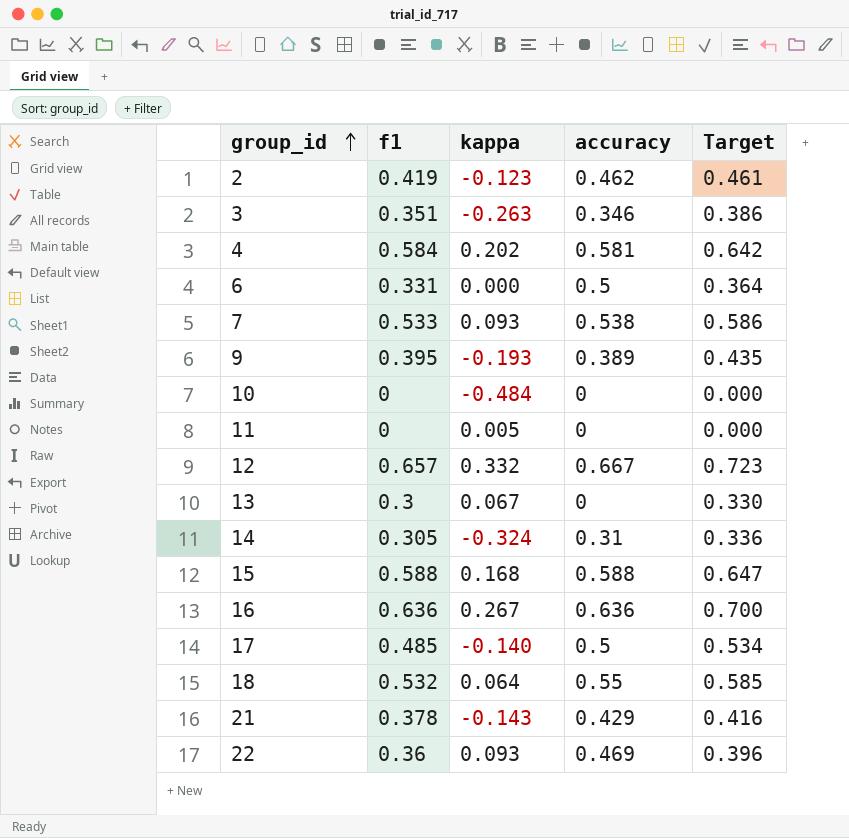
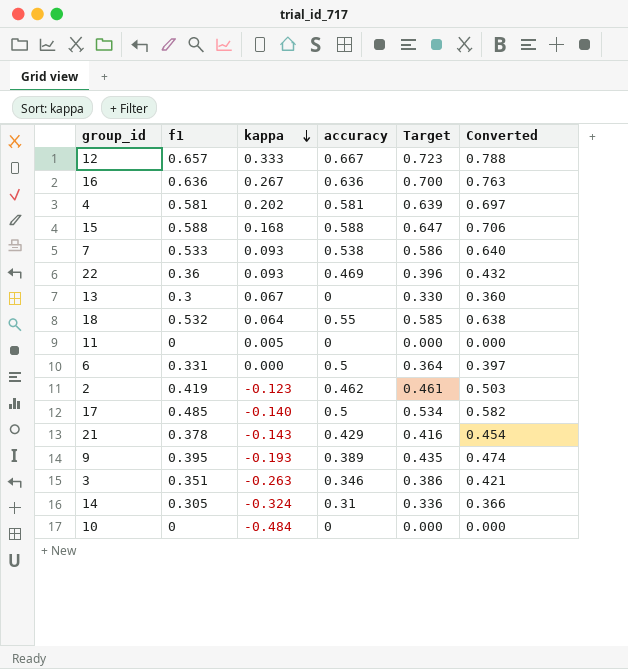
row order: group_id ascending -> kappa descending
column Converted | formula: none -> [f1] * 1.2
12 | kappa: 0.332 -> 0.333
4 | f1: 0.584 -> 0.581
4 | Target: 0.642 -> 0.639

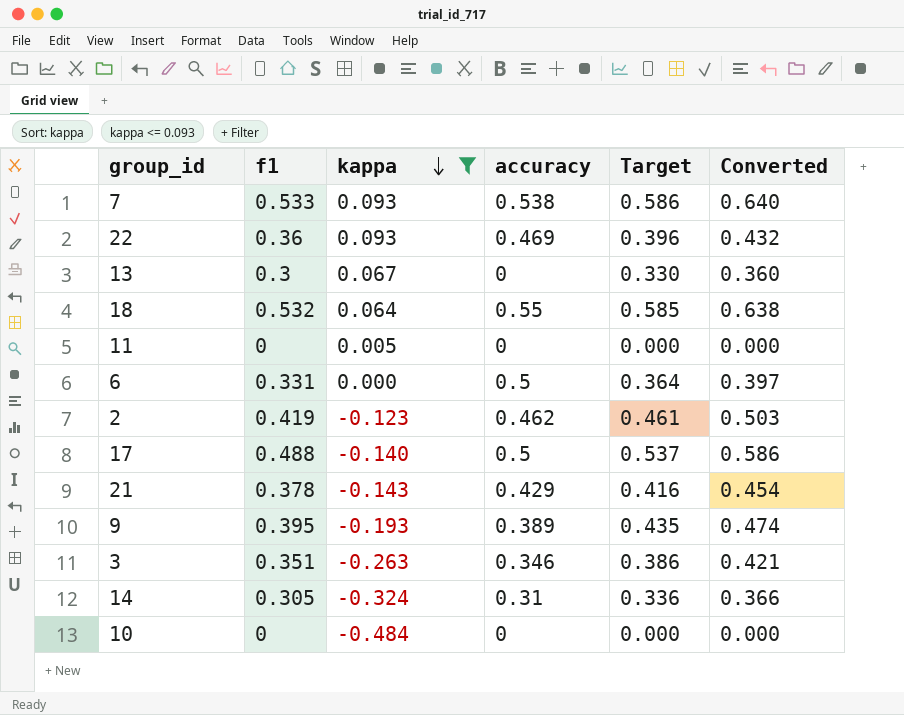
filter: none -> kappa <= 0.093
17 | f1: 0.485 -> 0.488
17 | Target: 0.534 -> 0.537
17 | Converted: 0.582 -> 0.586

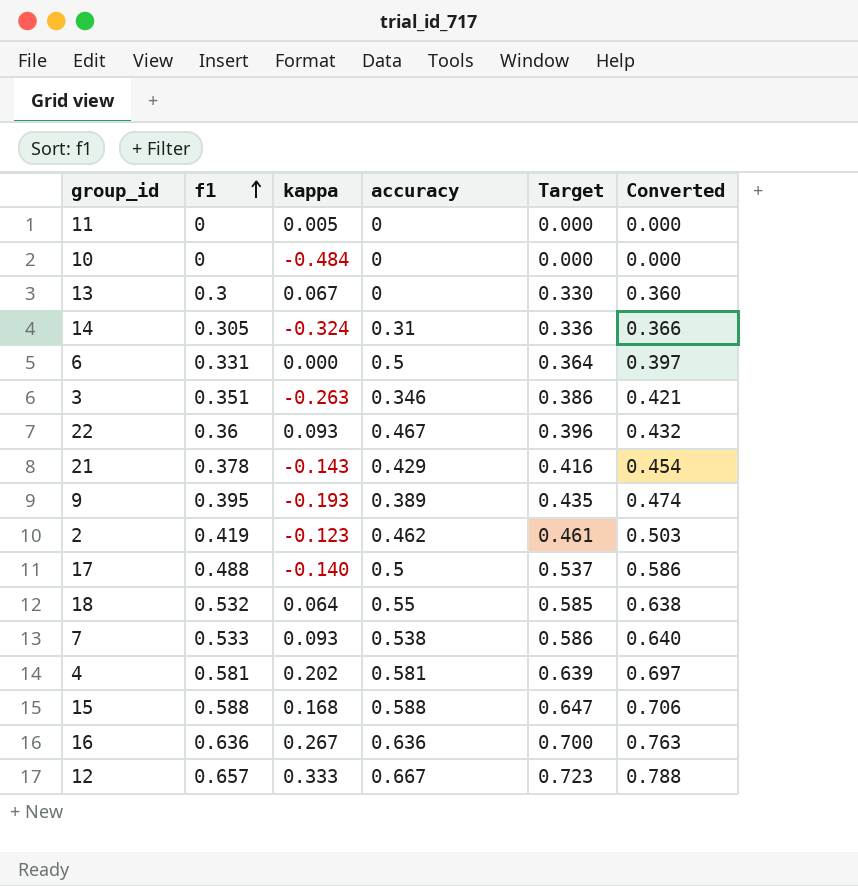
filter: kappa <= 0.093 -> none
row order: kappa descending -> f1 ascending
22 | accuracy: 0.469 -> 0.467

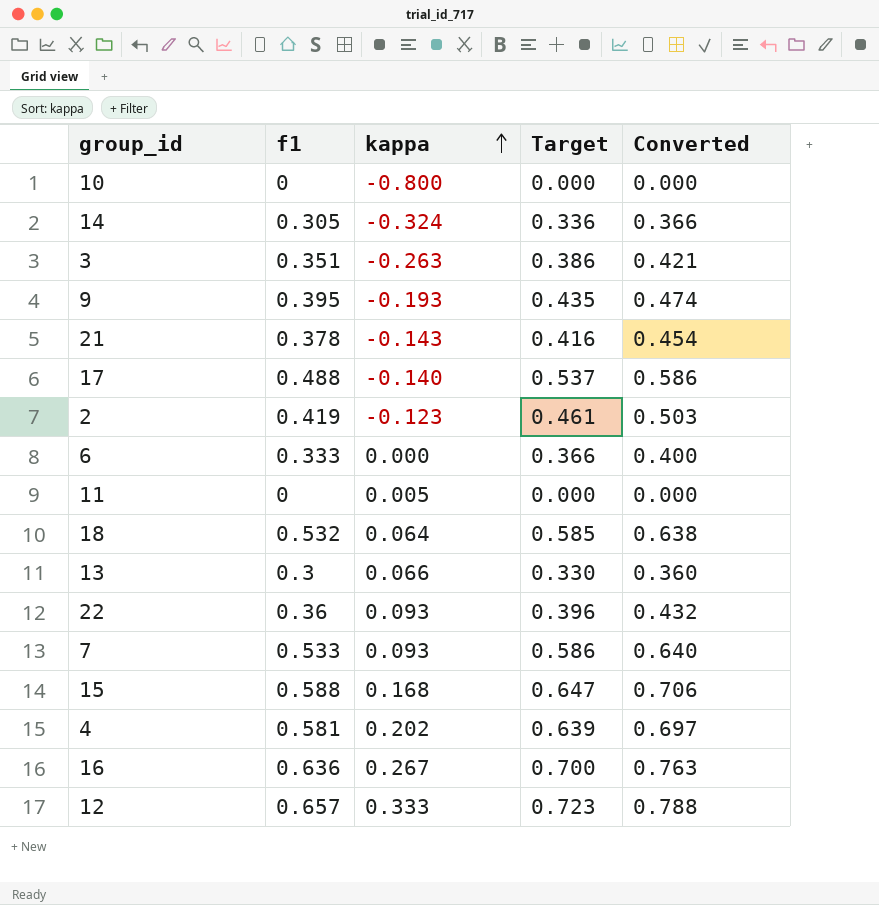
row order: f1 ascending -> kappa ascending
column accuracy | position: 4 -> none
10 | kappa: -0.484 -> -0.800
6 | f1: 0.331 -> 0.333
6 | Target: 0.364 -> 0.366
6 | Converted: 0.397 -> 0.400
13 | kappa: 0.067 -> 0.066

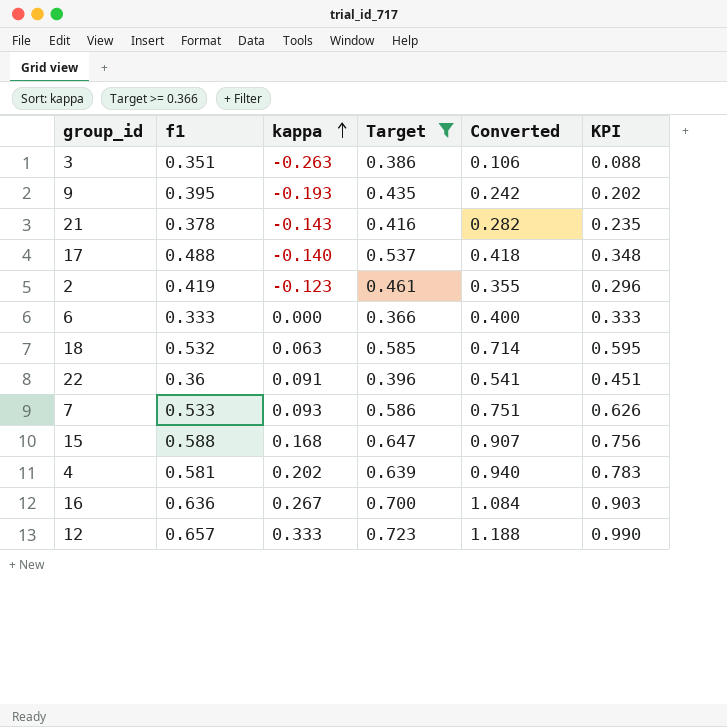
filter: none -> Target >= 0.366
column Converted | formula: [f1] * 1.2 -> [KPI] * 1.2
column KPI | formula: none -> [f1] + [kappa]
18 | kappa: 0.064 -> 0.063
22 | kappa: 0.093 -> 0.091

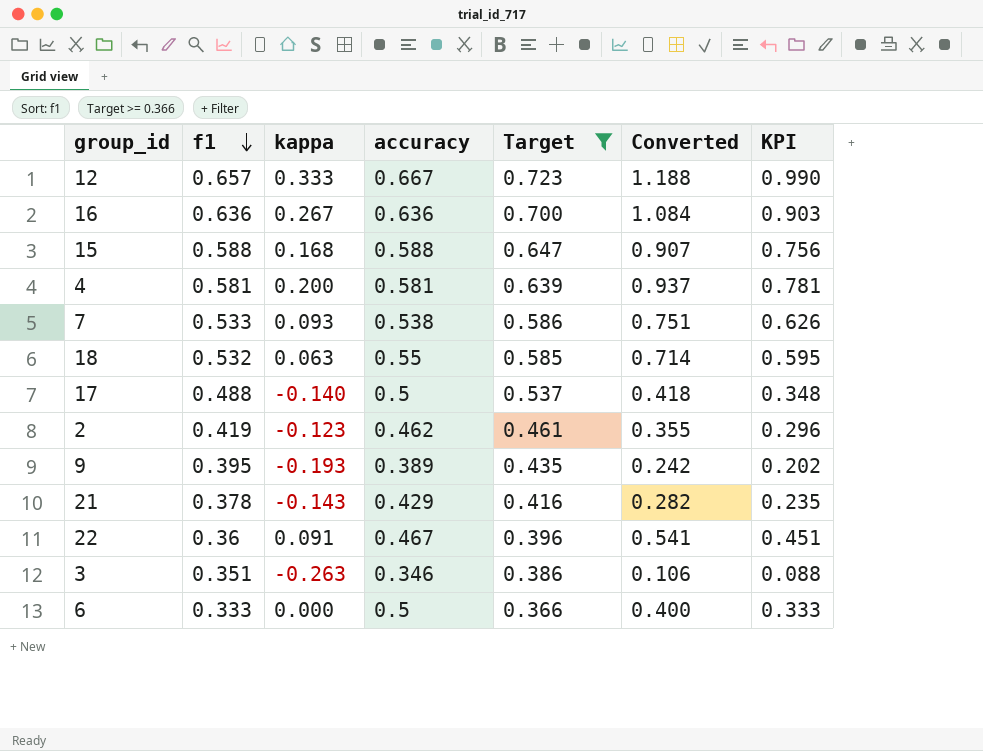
row order: kappa ascending -> f1 descending
column accuracy | position: none -> 4
4 | kappa: 0.202 -> 0.200
4 | Converted: 0.940 -> 0.937
4 | KPI: 0.783 -> 0.781

